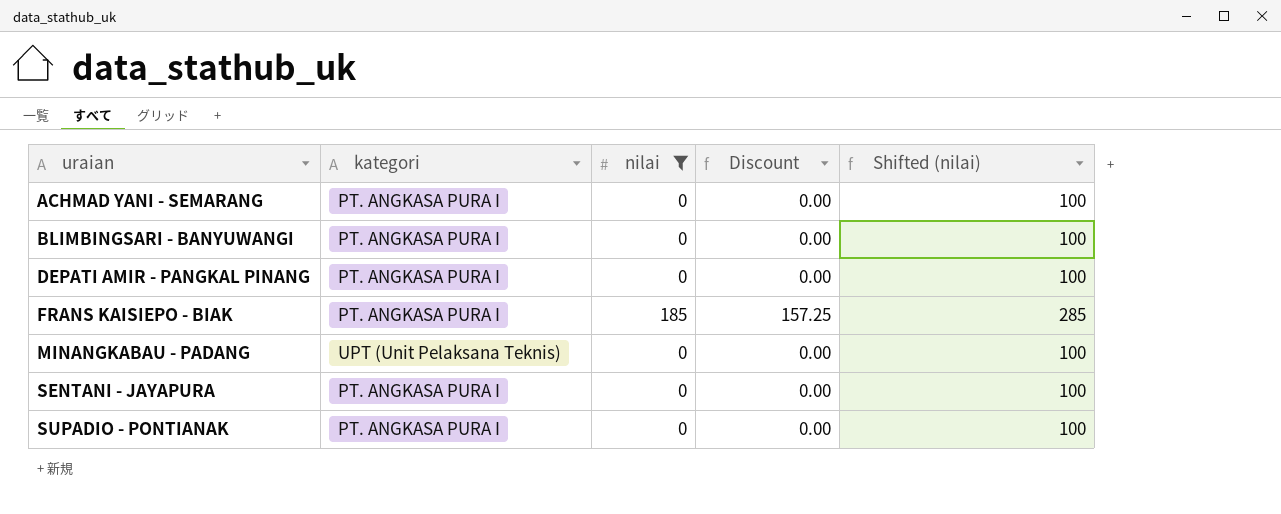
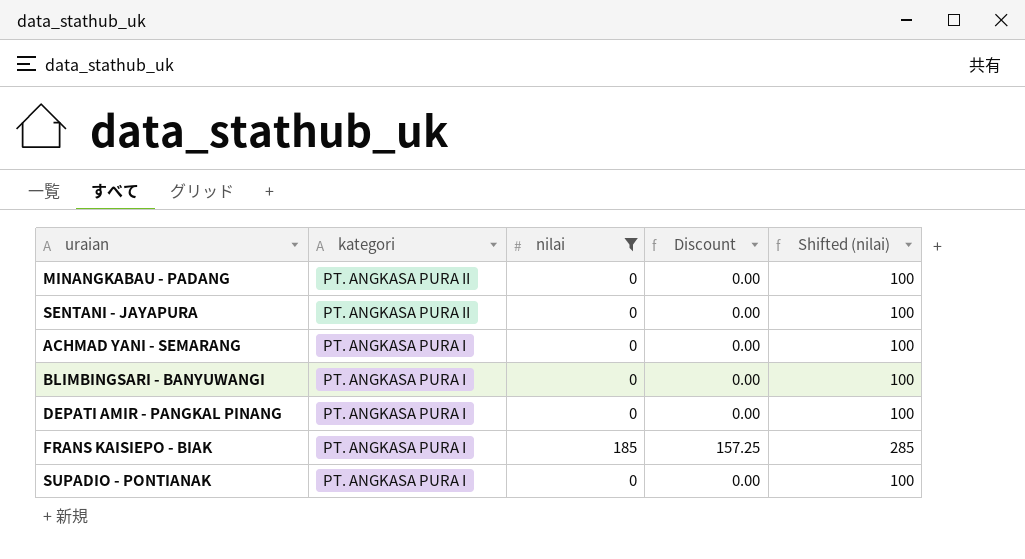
row order: uraian ascending -> kategori descending
MINANGKABAU - PADANG | kategori: UPT (Unit Pelaksana Teknis) -> PT. ANGKASA PURA II
SENTANI - JAYAPURA | kategori: PT. ANGKASA PURA I -> PT. ANGKASA PURA II

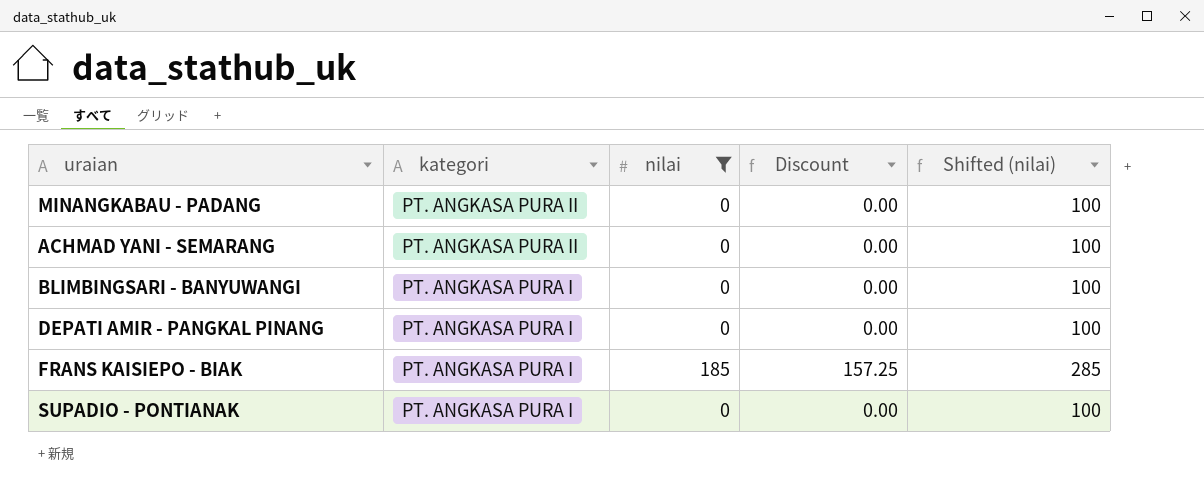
row SENTANI - JAYAPURA: PT. ANGKASA PURA II | 0 | 0.00 | 100 -> none
ACHMAD YANI - SEMARANG | kategori: PT. ANGKASA PURA I -> PT. ANGKASA PURA II

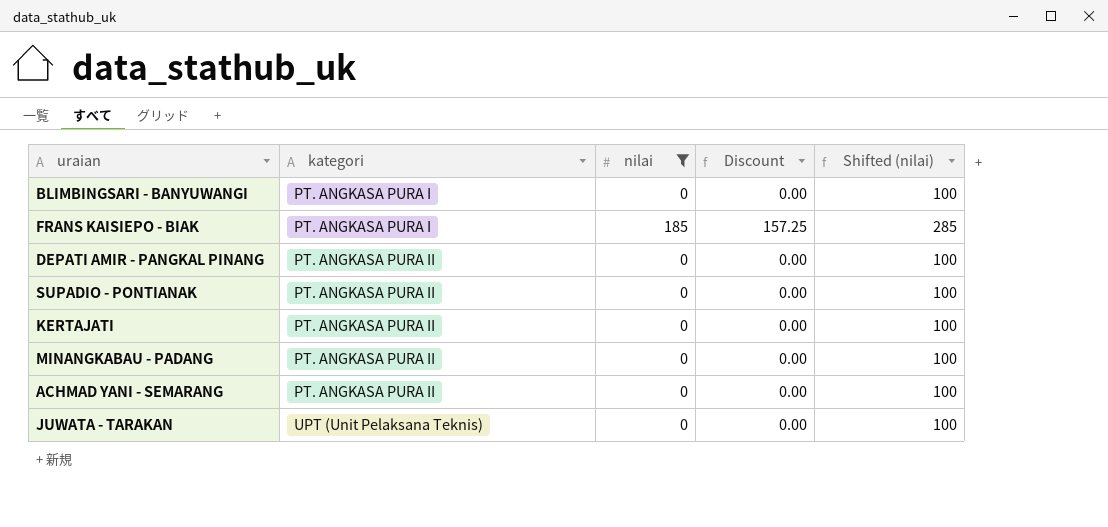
row order: kategori descending -> kategori ascending
DEPATI AMIR - PANGKAL PINANG | kategori: PT. ANGKASA PURA I -> PT. ANGKASA PURA II
SUPADIO - PONTIANAK | kategori: PT. ANGKASA PURA I -> PT. ANGKASA PURA II
row KERTAJATI: none -> PT. ANGKASA PURA II | 0 | 0.00 | 100
row JUWATA - TARAKAN: none -> UPT (Unit Pelaksana Teknis) | 0 | 0.00 | 100

